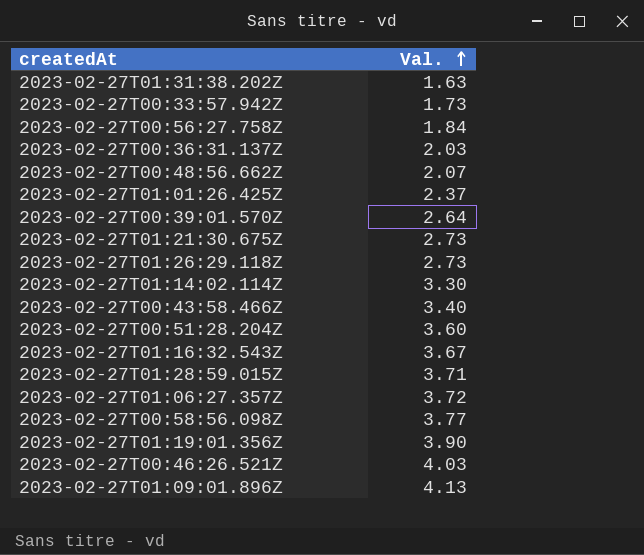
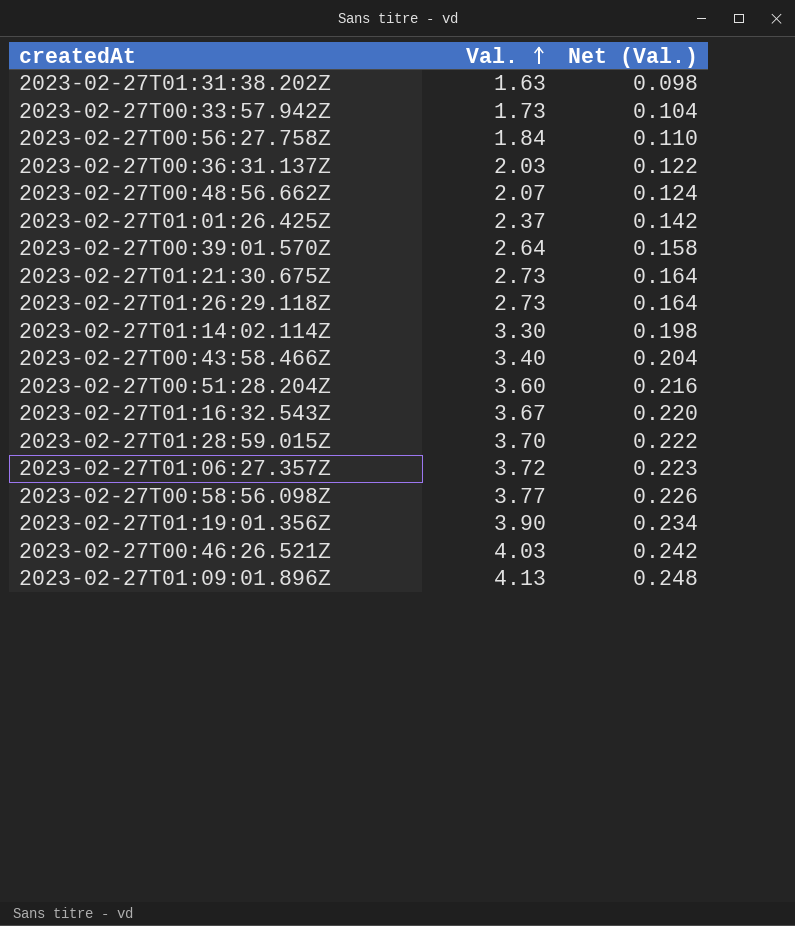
column Net (Val.) | formula: none -> [Val.] * 0.06
2023-02-27T01:28:59.015Z | Val.: 3.71 -> 3.70

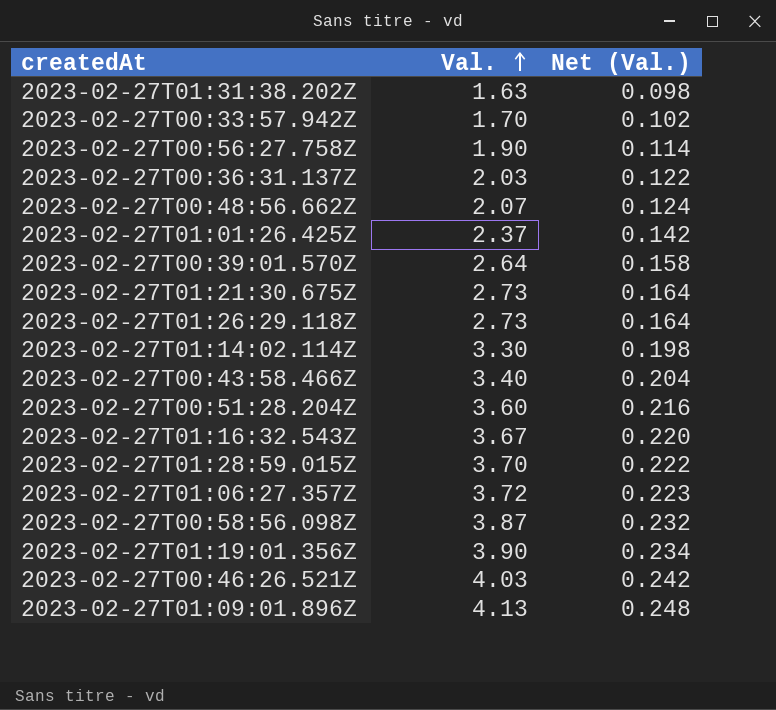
2023-02-27T00:33:57.942Z | Val.: 1.73 -> 1.70
2023-02-27T00:33:57.942Z | Net (Val.): 0.104 -> 0.102
2023-02-27T00:56:27.758Z | Val.: 1.84 -> 1.90
2023-02-27T00:56:27.758Z | Net (Val.): 0.110 -> 0.114
2023-02-27T00:58:56.098Z | Val.: 3.77 -> 3.87
2023-02-27T00:58:56.098Z | Net (Val.): 0.226 -> 0.232

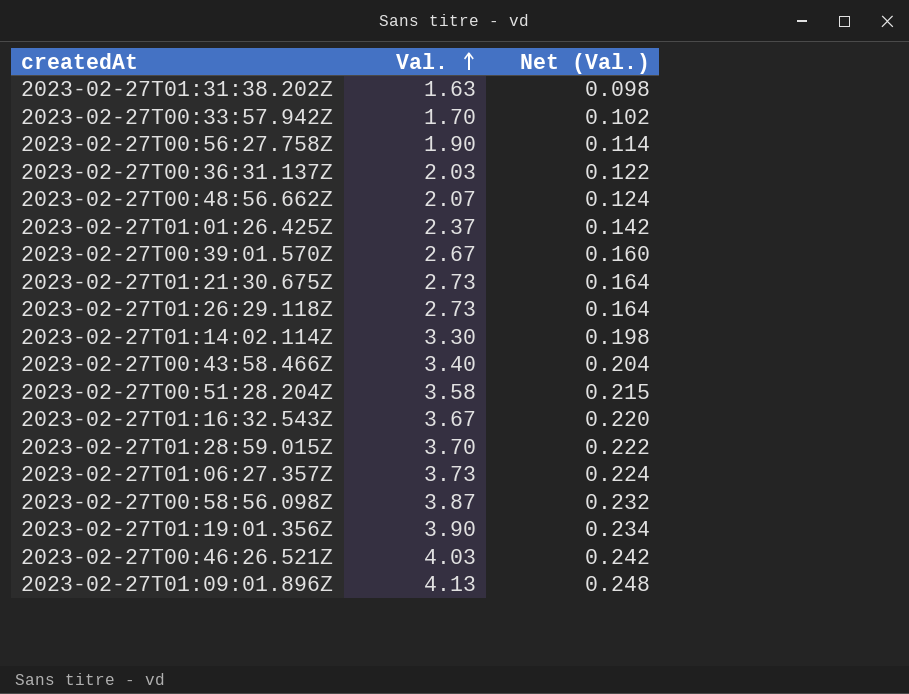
2023-02-27T00:39:01.570Z | Val.: 2.64 -> 2.67
2023-02-27T00:39:01.570Z | Net (Val.): 0.158 -> 0.160
2023-02-27T00:51:28.204Z | Val.: 3.60 -> 3.58
2023-02-27T00:51:28.204Z | Net (Val.): 0.216 -> 0.215
2023-02-27T01:06:27.357Z | Val.: 3.72 -> 3.73
2023-02-27T01:06:27.357Z | Net (Val.): 0.223 -> 0.224

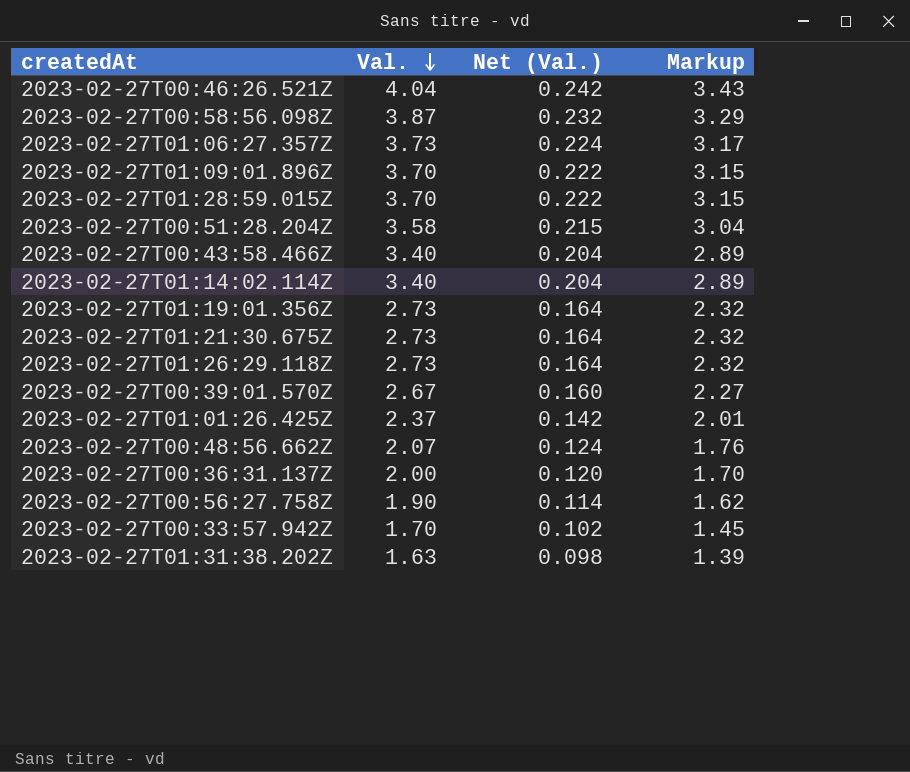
row order: Val. ascending -> Val. descending
column Markup | formula: none -> [Val.] * 0.85
row 2023-02-27T01:16:32.543Z: 3.67 | 0.220 -> none
2023-02-27T00:46:26.521Z | Val.: 4.03 -> 4.04
2023-02-27T01:09:01.896Z | Val.: 4.13 -> 3.70
2023-02-27T01:09:01.896Z | Net (Val.): 0.248 -> 0.222
2023-02-27T01:14:02.114Z | Val.: 3.30 -> 3.40
2023-02-27T01:14:02.114Z | Net (Val.): 0.198 -> 0.204
2023-02-27T01:19:01.356Z | Val.: 3.90 -> 2.73
2023-02-27T01:19:01.356Z | Net (Val.): 0.234 -> 0.164
2023-02-27T00:36:31.137Z | Val.: 2.03 -> 2.00
2023-02-27T00:36:31.137Z | Net (Val.): 0.122 -> 0.120

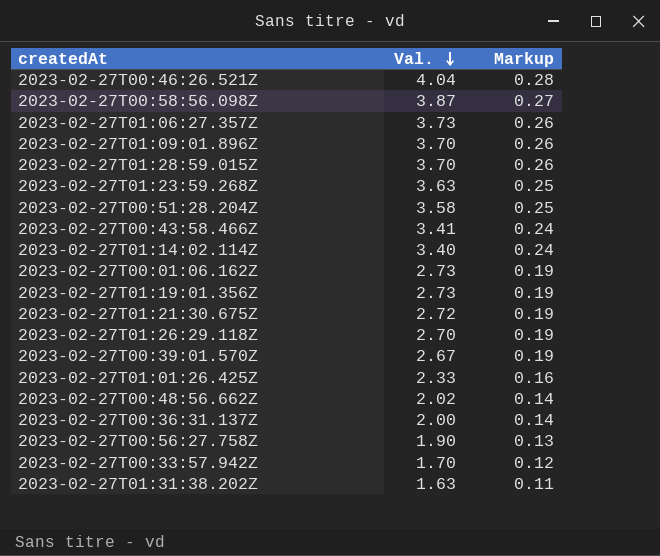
column Net (Val.) | formula: [Val.] * 0.06 -> none
column Markup | formula: [Val.] * 0.85 -> [Val.] * 0.07
row 2023-02-27T01:23:59.268Z: none -> 3.63 | 0.25
2023-02-27T00:43:58.466Z | Val.: 3.40 -> 3.41
row 2023-02-27T00:01:06.162Z: none -> 2.73 | 0.19
2023-02-27T01:21:30.675Z | Val.: 2.73 -> 2.72
2023-02-27T01:26:29.118Z | Val.: 2.73 -> 2.70
2023-02-27T01:01:26.425Z | Val.: 2.37 -> 2.33
2023-02-27T00:48:56.662Z | Val.: 2.07 -> 2.02

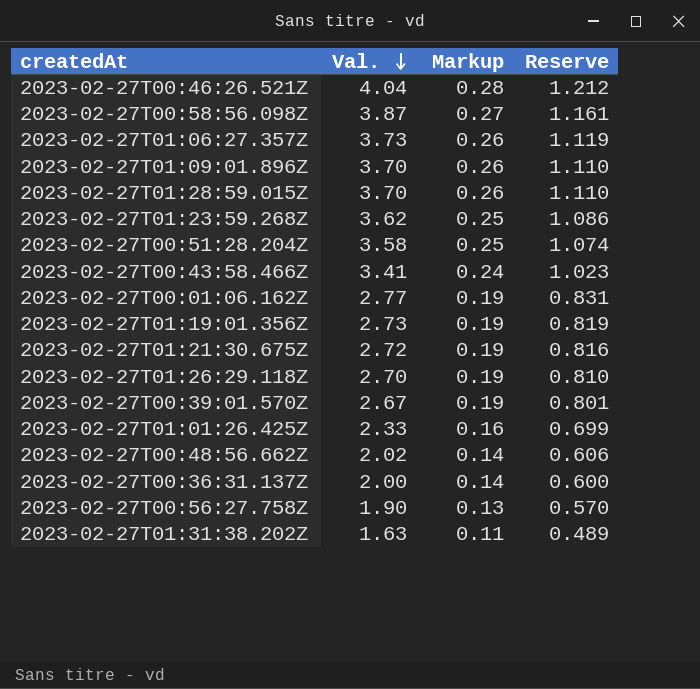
column Reserve | formula: none -> [Val.] * 0.3
row 2023-02-27T01:14:02.114Z: 3.40 | 0.24 -> none
row 2023-02-27T00:33:57.942Z: 1.70 | 0.12 -> none
2023-02-27T01:23:59.268Z | Val.: 3.63 -> 3.62
2023-02-27T00:01:06.162Z | Val.: 2.73 -> 2.77

